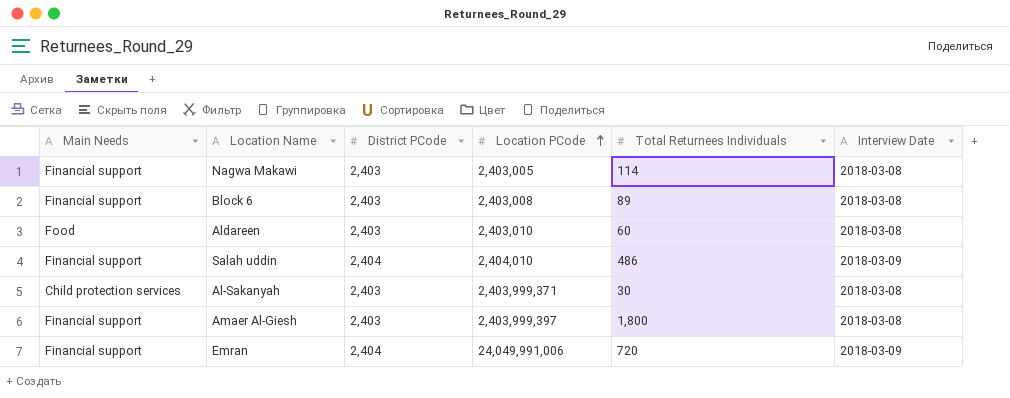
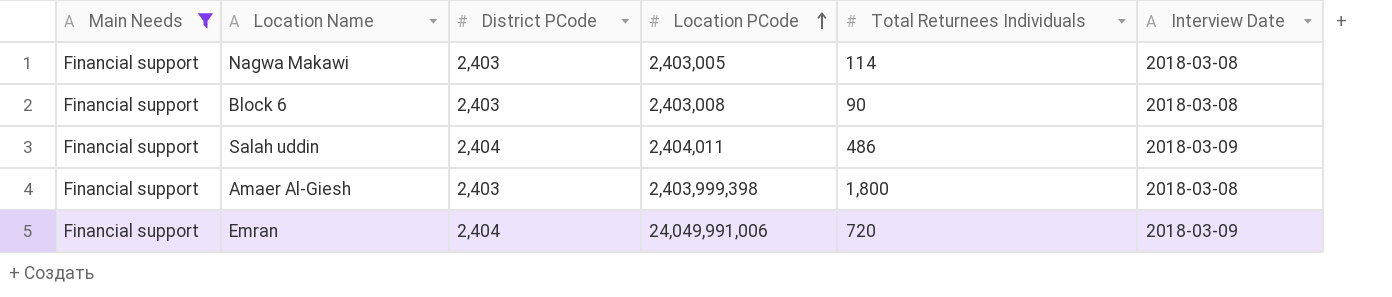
filter: none -> Main Needs = Financial support
Block 6 | Total Returnees Individuals: 89 -> 90
Salah uddin | Location PCode: 2,404,010 -> 2,404,011
Amaer Al-Giesh | Location PCode: 2,403,999,397 -> 2,403,999,398

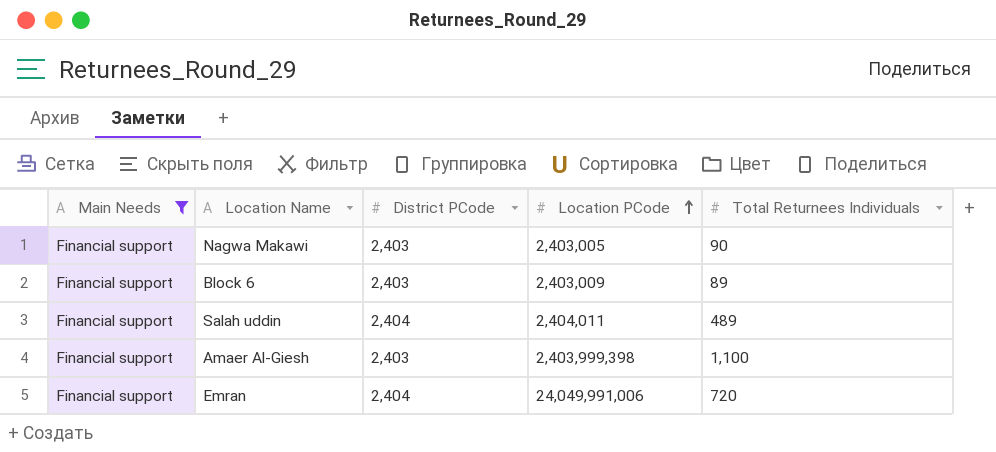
column Interview Date | position: 6 -> none
Nagwa Makawi | Total Returnees Individuals: 114 -> 90
Block 6 | Location PCode: 2,403,008 -> 2,403,009
Block 6 | Total Returnees Individuals: 90 -> 89
Salah uddin | Total Returnees Individuals: 486 -> 489
Amaer Al-Giesh | Total Returnees Individuals: 1,800 -> 1,100

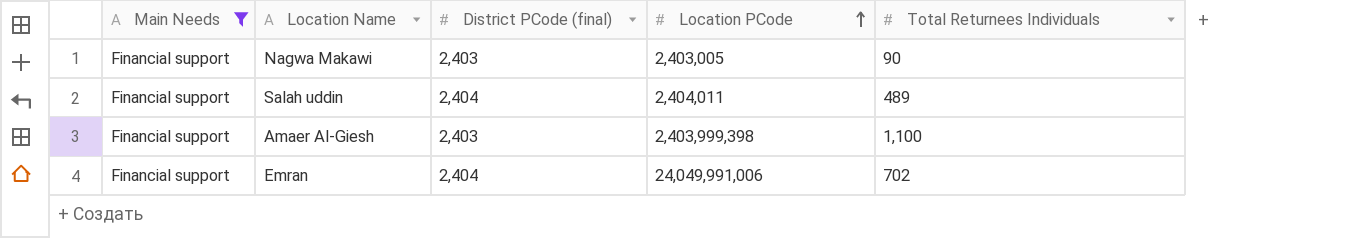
column name: District PCode -> District PCode (final)
row Block 6: Financial support | 2,403 | 2,403,009 | 89 -> none
Emran | Total Returnees Individuals: 720 -> 702

